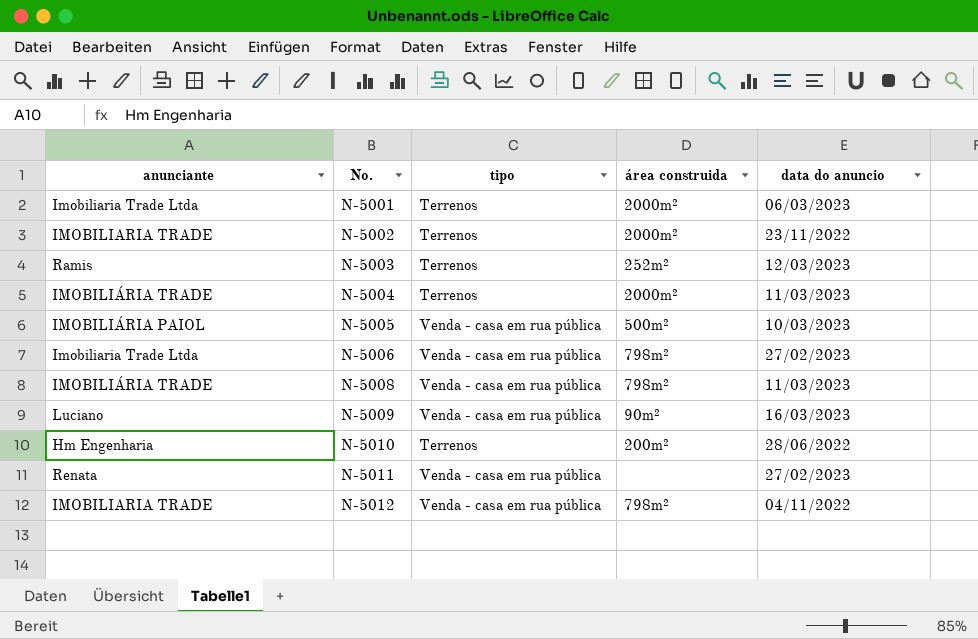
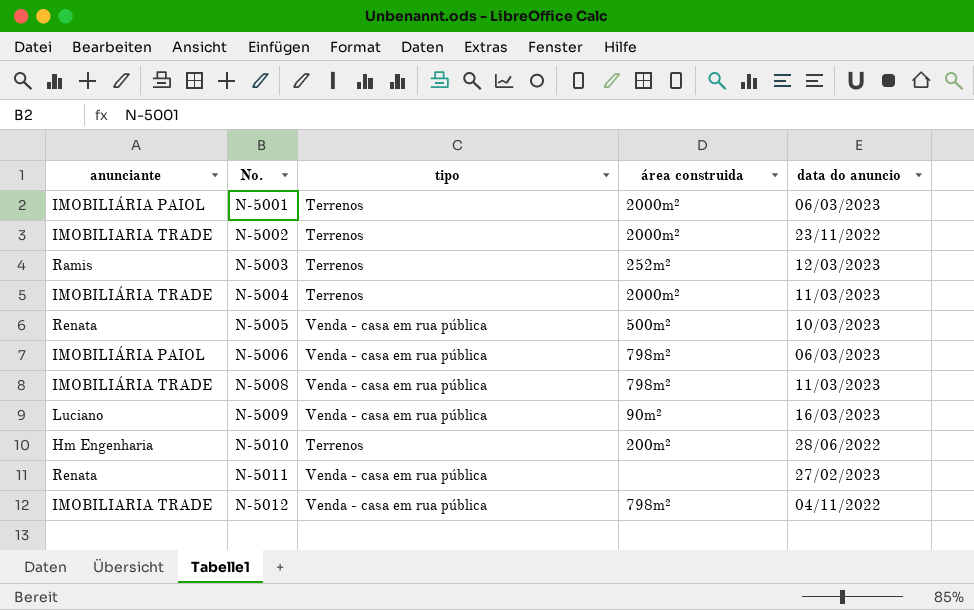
N-5001 | anunciante: Imobiliaria Trade Ltda -> IMOBILIÁRIA PAIOL
N-5005 | anunciante: IMOBILIÁRIA PAIOL -> Renata
N-5006 | anunciante: Imobiliaria Trade Ltda -> IMOBILIÁRIA PAIOL
N-5006 | data do anuncio: 27/02/2023 -> 06/03/2023

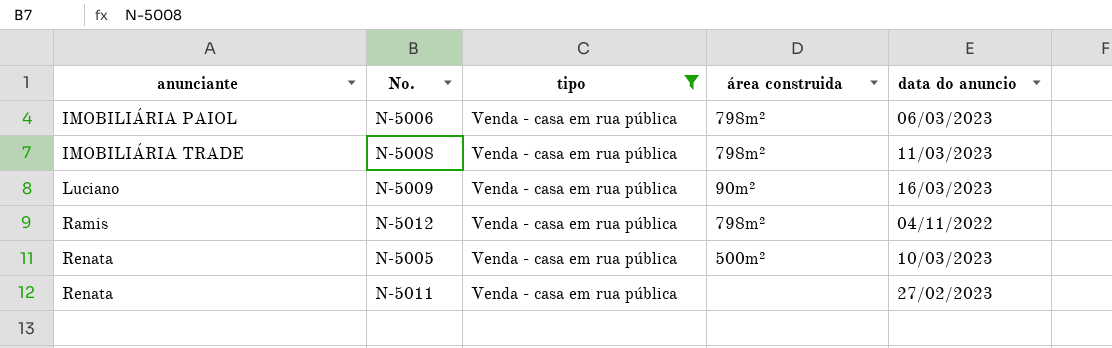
filter: none -> tipo = Venda - casa em rua pública
row order: No. ascending -> anunciante ascending
N-5012 | anunciante: IMOBILIARIA TRADE -> Ramis

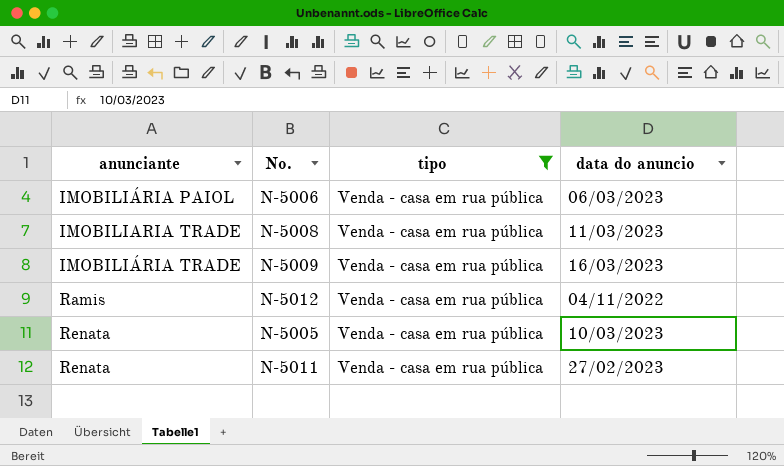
column área construida | position: 4 -> none
N-5008 | anunciante: IMOBILIÁRIA TRADE -> IMOBILIARIA TRADE
N-5009 | anunciante: Luciano -> IMOBILIÁRIA TRADE

